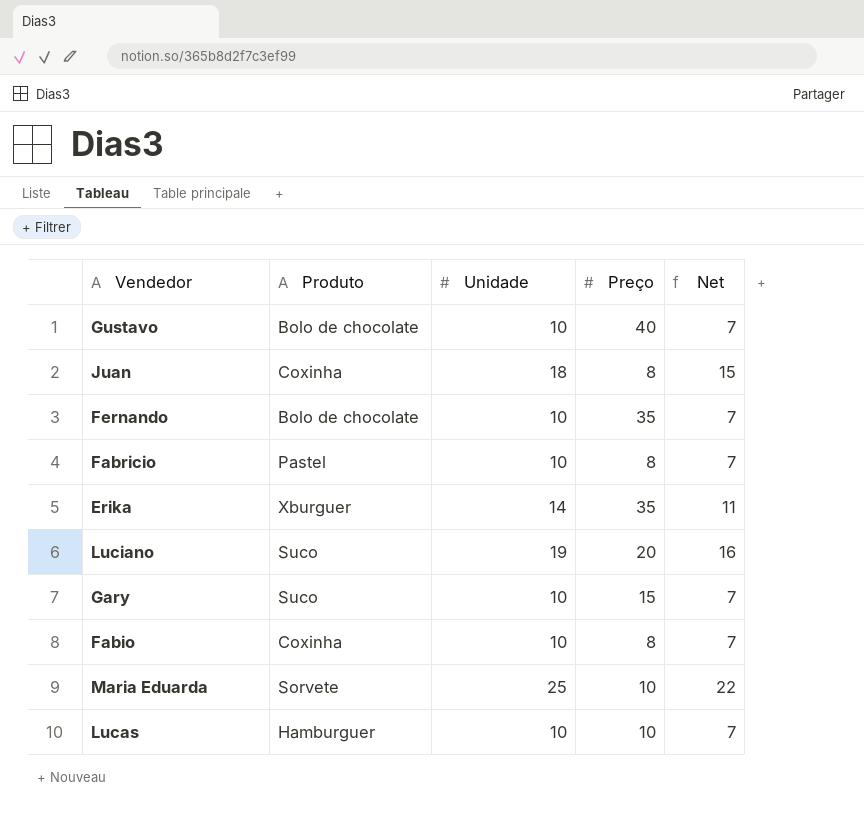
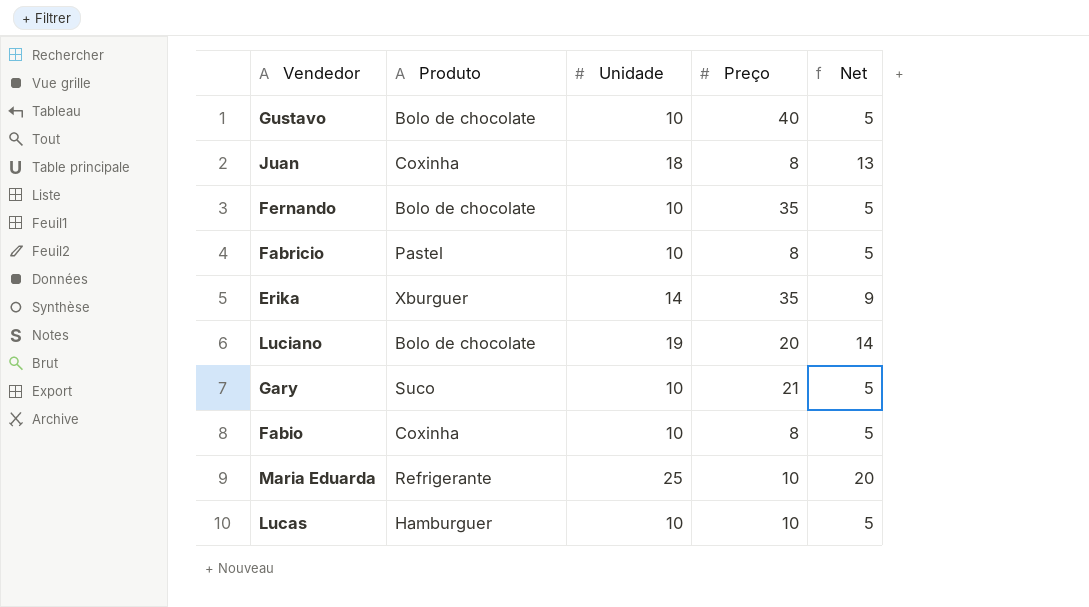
column Net | formula: [Unidade] - 3 -> [Unidade] - 5
Luciano | Produto: Suco -> Bolo de chocolate
Gary | Preço: 15 -> 21
Maria Eduarda | Produto: Sorvete -> Refrigerante

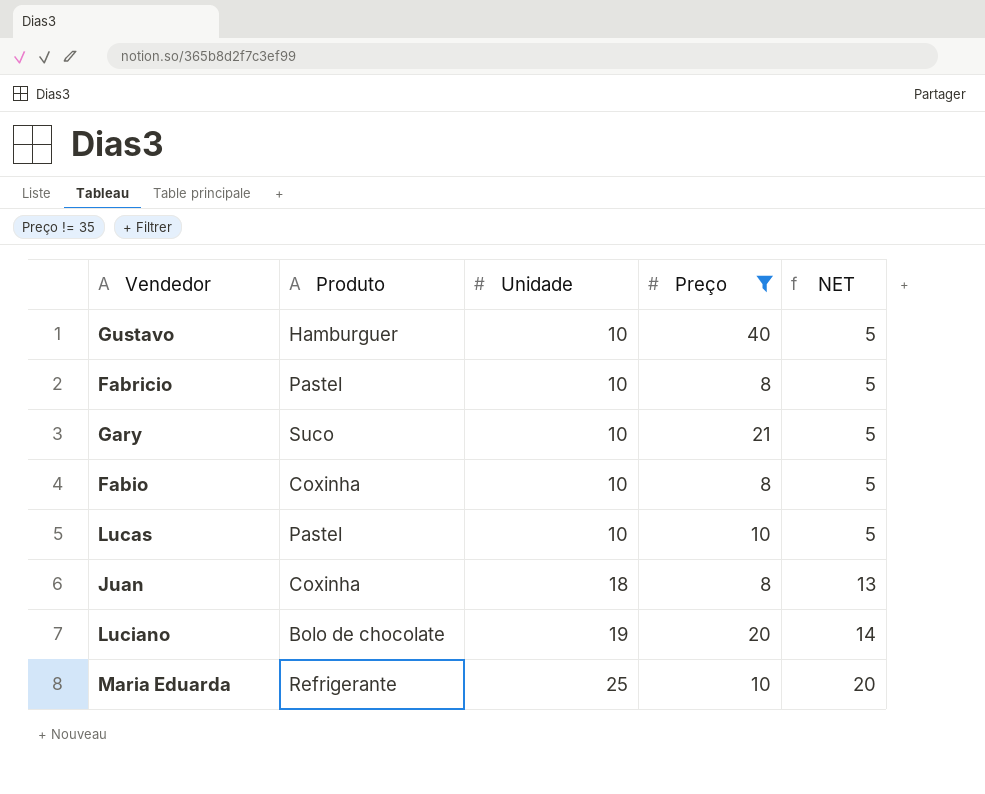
filter: none -> Preço != 35
row order: none -> Unidade ascending
column name: Net -> NET
Gustavo | Produto: Bolo de chocolate -> Hamburguer
Lucas | Produto: Hamburguer -> Pastel

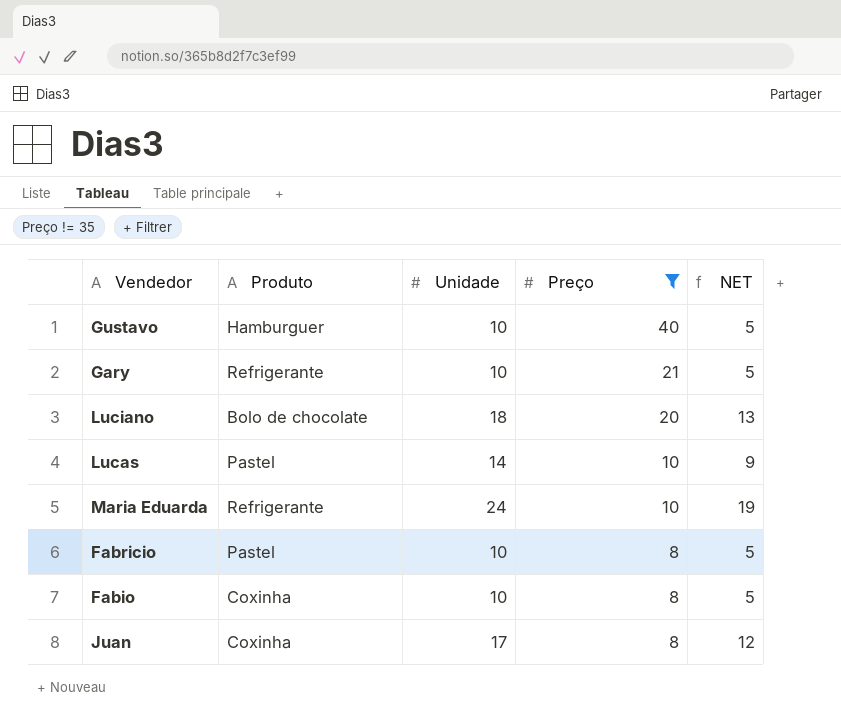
row order: Unidade ascending -> Preço descending
Gary | Produto: Suco -> Refrigerante
Luciano | Unidade: 19 -> 18
Luciano | NET: 14 -> 13
Lucas | Unidade: 10 -> 14
Lucas | NET: 5 -> 9
Maria Eduarda | Unidade: 25 -> 24
Maria Eduarda | NET: 20 -> 19
Juan | Unidade: 18 -> 17
Juan | NET: 13 -> 12

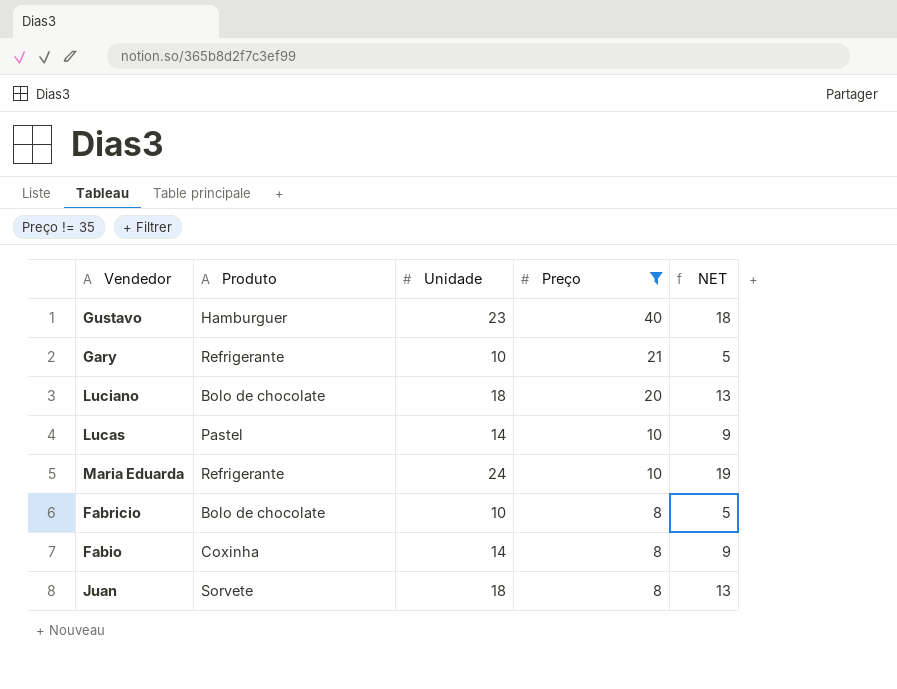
Gustavo | Unidade: 10 -> 23
Gustavo | NET: 5 -> 18
Fabricio | Produto: Pastel -> Bolo de chocolate
Fabio | Unidade: 10 -> 14
Fabio | NET: 5 -> 9
Juan | Produto: Coxinha -> Sorvete
Juan | Unidade: 17 -> 18
Juan | NET: 12 -> 13

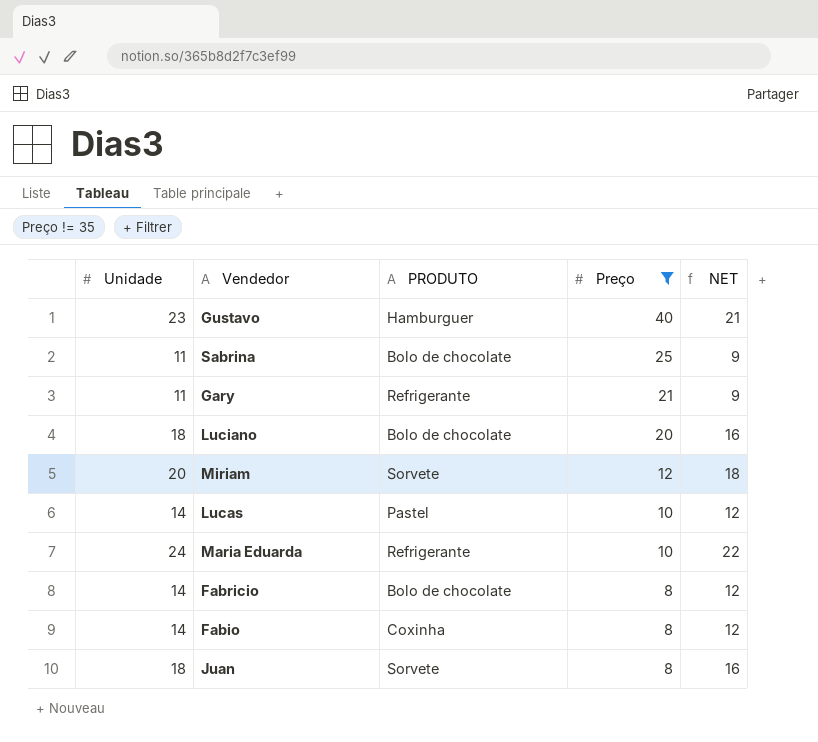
column Unidade | position: 3 -> 1
column name: Produto -> PRODUTO
column NET | formula: [Unidade] - 5 -> [Unidade] - 2
row Sabrina: none -> 11 | Bolo de chocolate | 25 | 9
Gary | Unidade: 10 -> 11
row Miriam: none -> 20 | Sorvete | 12 | 18
Fabricio | Unidade: 10 -> 14

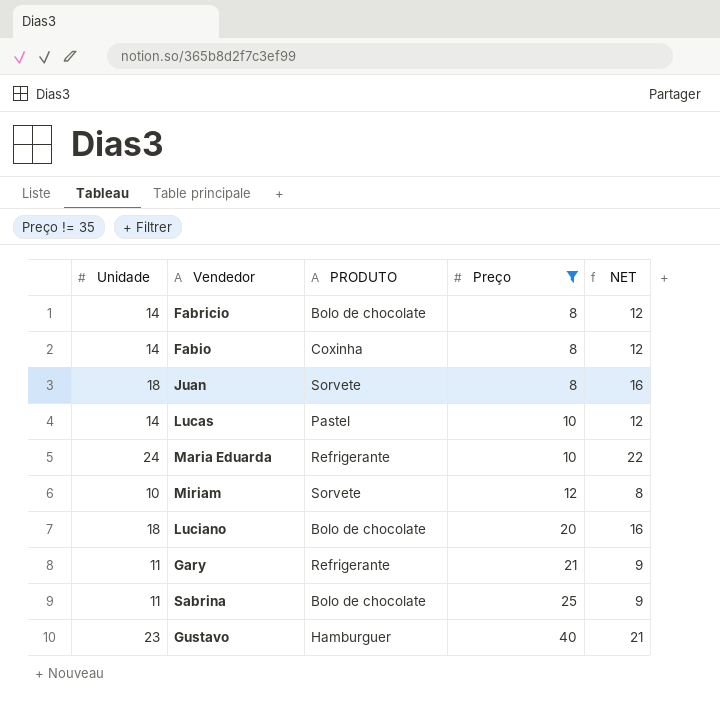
row order: Preço descending -> Preço ascending
Miriam | Unidade: 20 -> 10
Miriam | NET: 18 -> 8

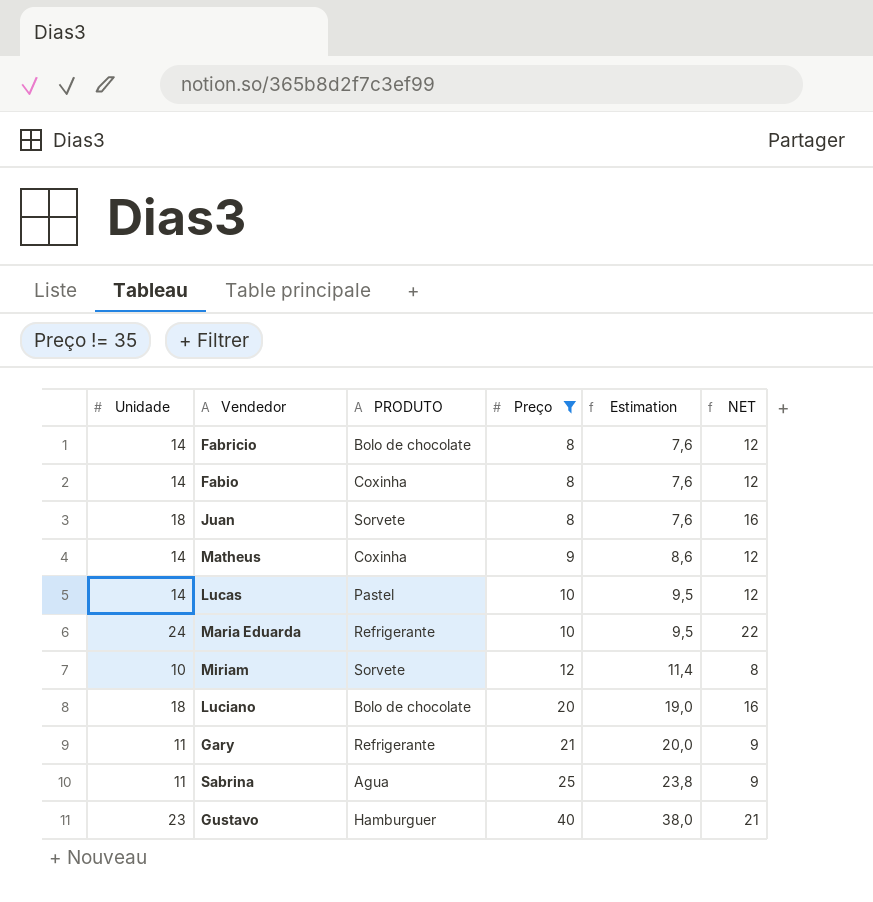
column Estimation | formula: none -> [Preço] * 0,95
row Matheus: none -> 14 | Coxinha | 9 | 8,6 | 12
Sabrina | PRODUTO: Bolo de chocolate -> Agua

